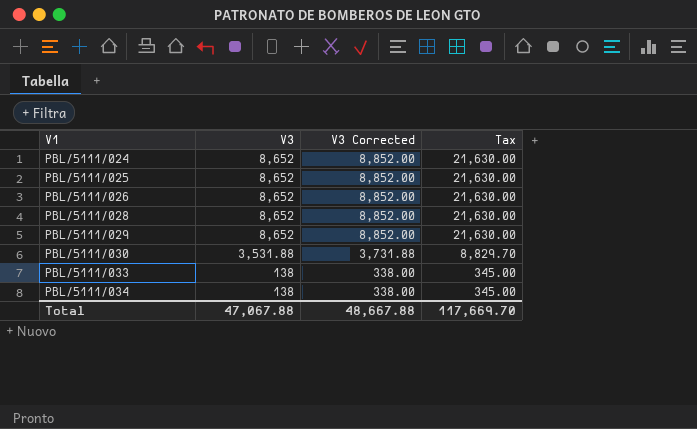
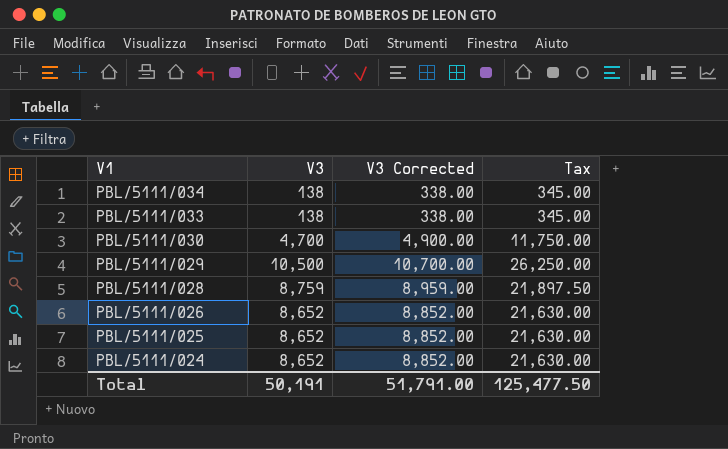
row order: V1 ascending -> V1 descending
PBL/5111/030 | V3: 3,531.88 -> 4,700
PBL/5111/030 | V3 Corrected: 3,731.88 -> 4,900.00
PBL/5111/030 | Tax: 8,829.70 -> 11,750.00
PBL/5111/029 | V3: 8,652 -> 10,500
PBL/5111/029 | V3 Corrected: 8,852.00 -> 10,700.00
PBL/5111/029 | Tax: 21,630.00 -> 26,250.00
PBL/5111/028 | V3: 8,652 -> 8,759
PBL/5111/028 | V3 Corrected: 8,852.00 -> 8,959.00
PBL/5111/028 | Tax: 21,630.00 -> 21,897.50
Total | V3: 47,067.88 -> 50,191
Total | V3 Corrected: 48,667.88 -> 51,791.00
Total | Tax: 117,669.70 -> 125,477.50

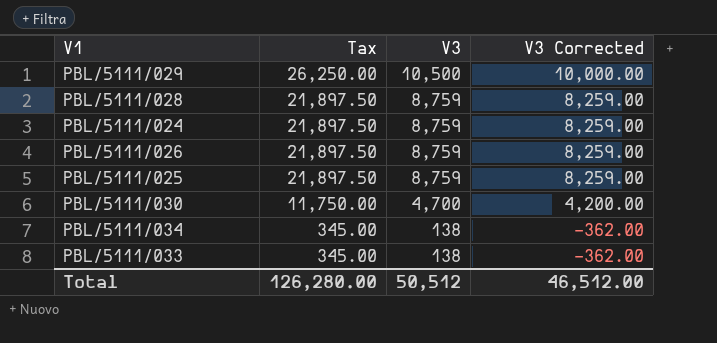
row order: V1 descending -> Tax descending
column Tax | position: 4 -> 2
column V3 Corrected | formula: [V3] + 200 -> [V3] - 500
PBL/5111/024 | Tax: 21,630.00 -> 21,897.50
PBL/5111/024 | V3: 8,652 -> 8,759
PBL/5111/026 | Tax: 21,630.00 -> 21,897.50
PBL/5111/026 | V3: 8,652 -> 8,759
PBL/5111/025 | Tax: 21,630.00 -> 21,897.50
PBL/5111/025 | V3: 8,652 -> 8,759
Total | Tax: 125,477.50 -> 126,280.00
Total | V3: 50,191 -> 50,512
Total | V3 Corrected: 51,791.00 -> 46,512.00

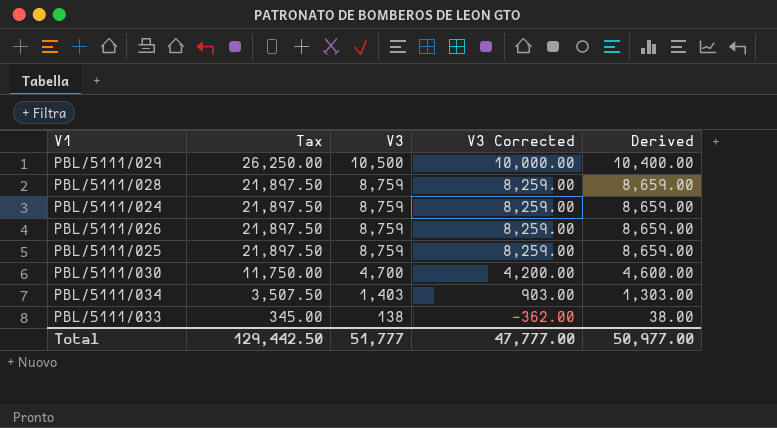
column Derived | formula: none -> [V3] - 100
PBL/5111/034 | Tax: 345.00 -> 3,507.50
PBL/5111/034 | V3: 138 -> 1,403
PBL/5111/034 | V3 Corrected: -362.00 -> 903.00
Total | Tax: 126,280.00 -> 129,442.50
Total | V3: 50,512 -> 51,777
Total | V3 Corrected: 46,512.00 -> 47,777.00

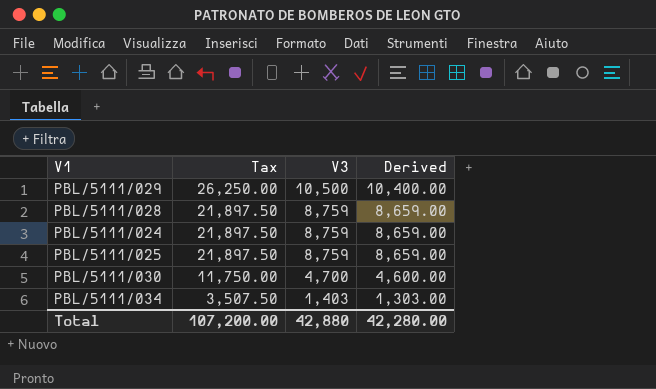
column V3 Corrected | formula: [V3] - 500 -> none
row PBL/5111/026: 21,897.50 | 8,759 | 8,259.00 | 8,659.00 -> none
row PBL/5111/033: 345.00 | 138 | -362.00 | 38.00 -> none
Total | Tax: 129,442.50 -> 107,200.00
Total | V3: 51,777 -> 42,880
Total | Derived: 50,977.00 -> 42,280.00

